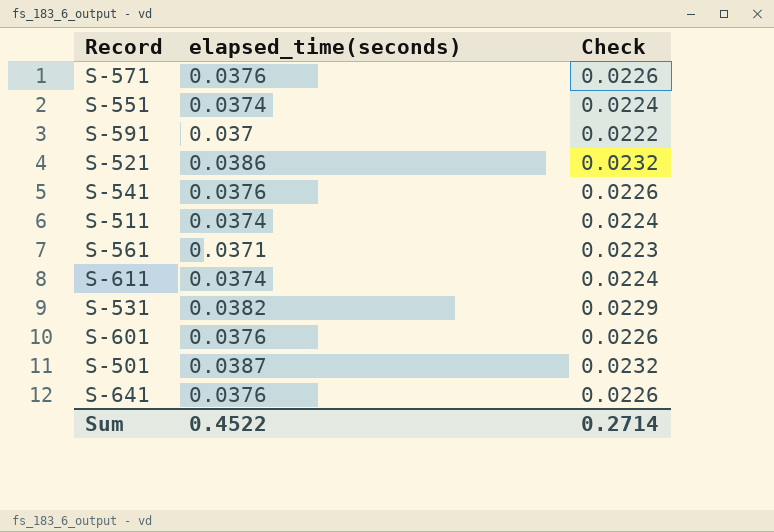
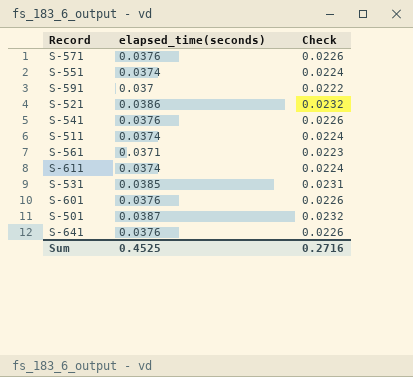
S-531 | elapsed_time(seconds): 0.0382 -> 0.0385
S-531 | Check: 0.0229 -> 0.0231
Sum | elapsed_time(seconds): 0.4522 -> 0.4525
Sum | Check: 0.2714 -> 0.2716

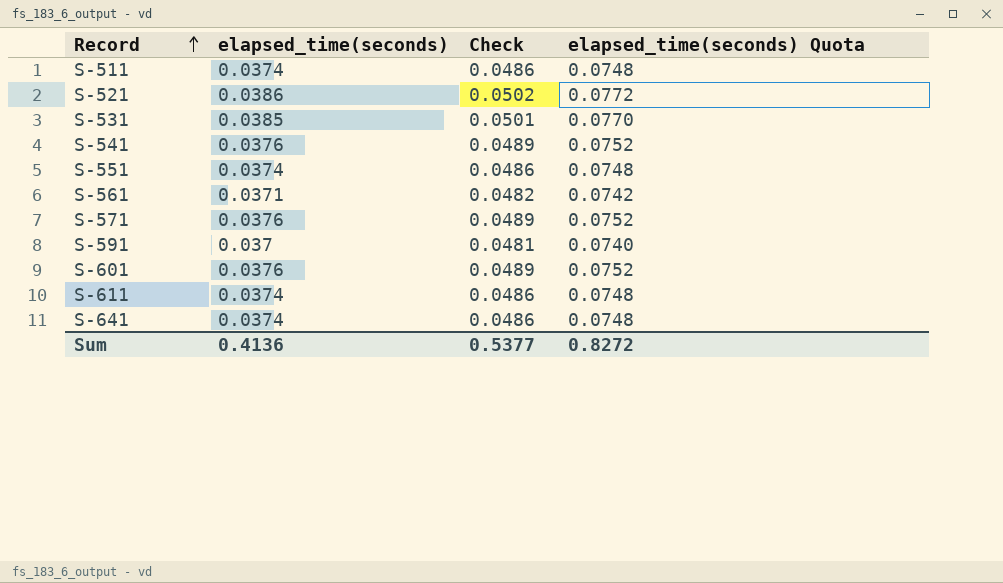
row order: none -> Record ascending
column Check | formula: [elapsed_time(seconds)] * 0.6 -> [elapsed_time(seconds)] * 1.3
column elapsed_time(seconds) Quota | formula: none -> [elapsed_time(seconds)] * 2
row S-501: 0.0387 | 0.0232 -> none
S-641 | elapsed_time(seconds): 0.0376 -> 0.0374
Sum | elapsed_time(seconds): 0.4525 -> 0.4136
Sum | Check: 0.2716 -> 0.5377

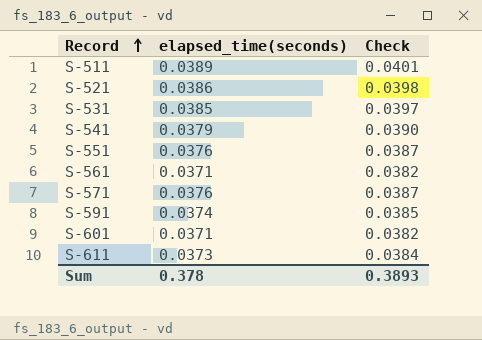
column elapsed_time(seconds) Quota | formula: [elapsed_time(seconds)] * 2 -> none
column Check | formula: [elapsed_time(seconds)] * 1.3 -> [elapsed_time(seconds)] * 1.03
row S-641: 0.0374 | 0.0486 | 0.0748 -> none
S-511 | elapsed_time(seconds): 0.0374 -> 0.0389
S-541 | elapsed_time(seconds): 0.0376 -> 0.0379
S-551 | elapsed_time(seconds): 0.0374 -> 0.0376
S-591 | elapsed_time(seconds): 0.037 -> 0.0374
S-601 | elapsed_time(seconds): 0.0376 -> 0.0371
S-611 | elapsed_time(seconds): 0.0374 -> 0.0373
Sum | elapsed_time(seconds): 0.4136 -> 0.378
Sum | Check: 0.5377 -> 0.3893

